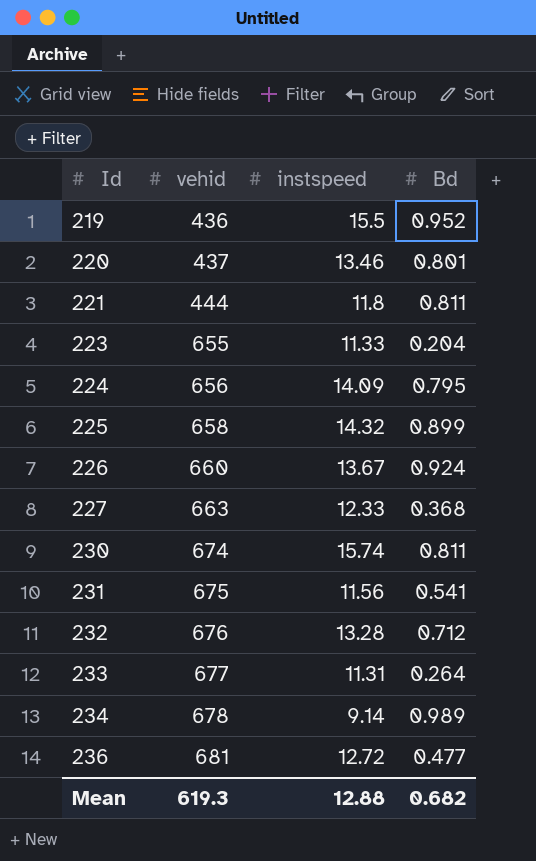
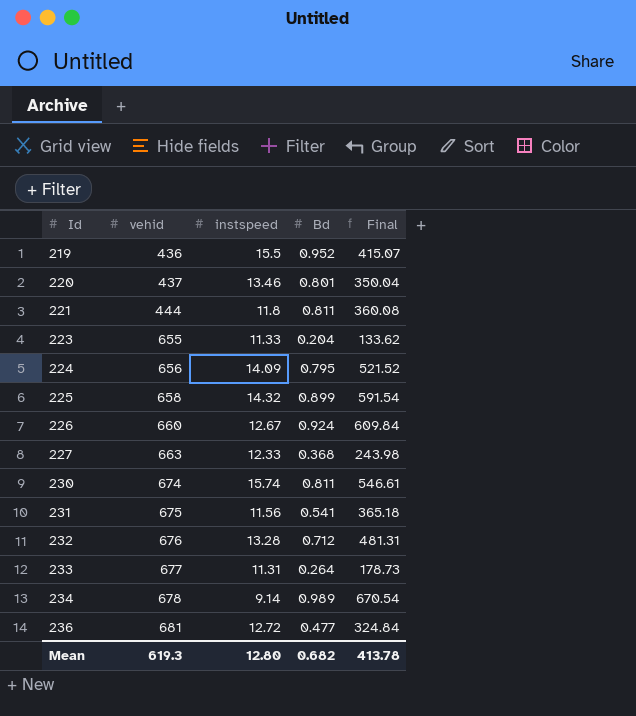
column Final | formula: none -> [vehid] * [Bd]
226 | instspeed: 13.67 -> 12.67
Mean | instspeed: 12.88 -> 12.80

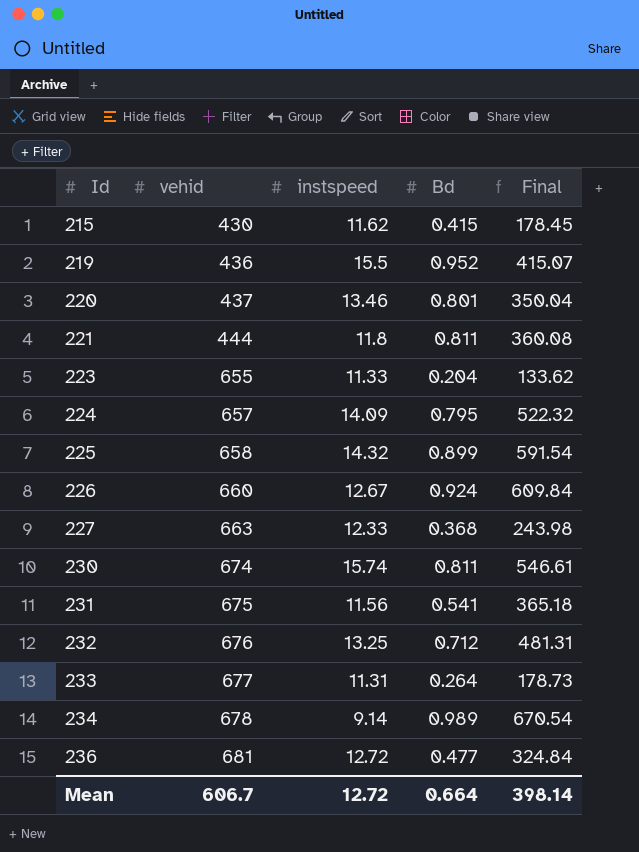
row 215: none -> 430 | 11.62 | 0.415 | 178.45
224 | vehid: 656 -> 657
224 | Final: 521.52 -> 522.32
232 | instspeed: 13.28 -> 13.25
Mean | vehid: 619.3 -> 606.7
Mean | instspeed: 12.80 -> 12.72
Mean | Bd: 0.682 -> 0.664
Mean | Final: 413.78 -> 398.14

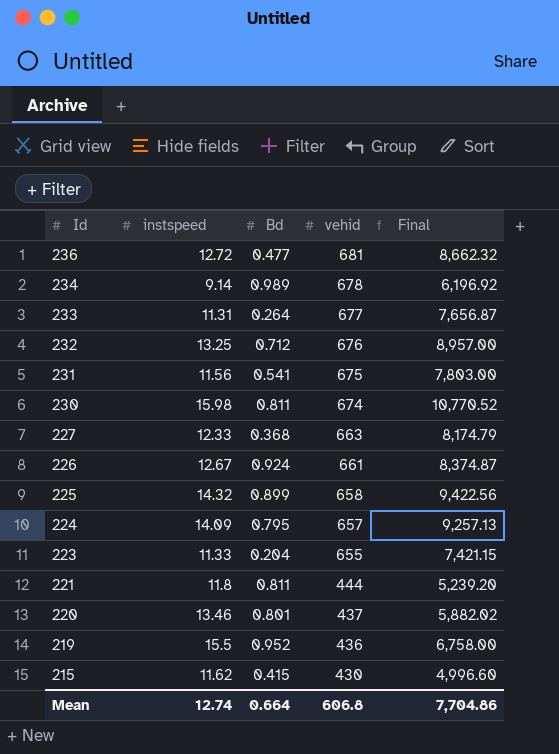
row order: Id ascending -> Id descending
column vehid | position: 2 -> 4
column Final | formula: [vehid] * [Bd] -> [instspeed] * [vehid]
230 | instspeed: 15.74 -> 15.98
226 | vehid: 660 -> 661
Mean | instspeed: 12.72 -> 12.74
Mean | vehid: 606.7 -> 606.8
Mean | Final: 398.14 -> 7,704.86

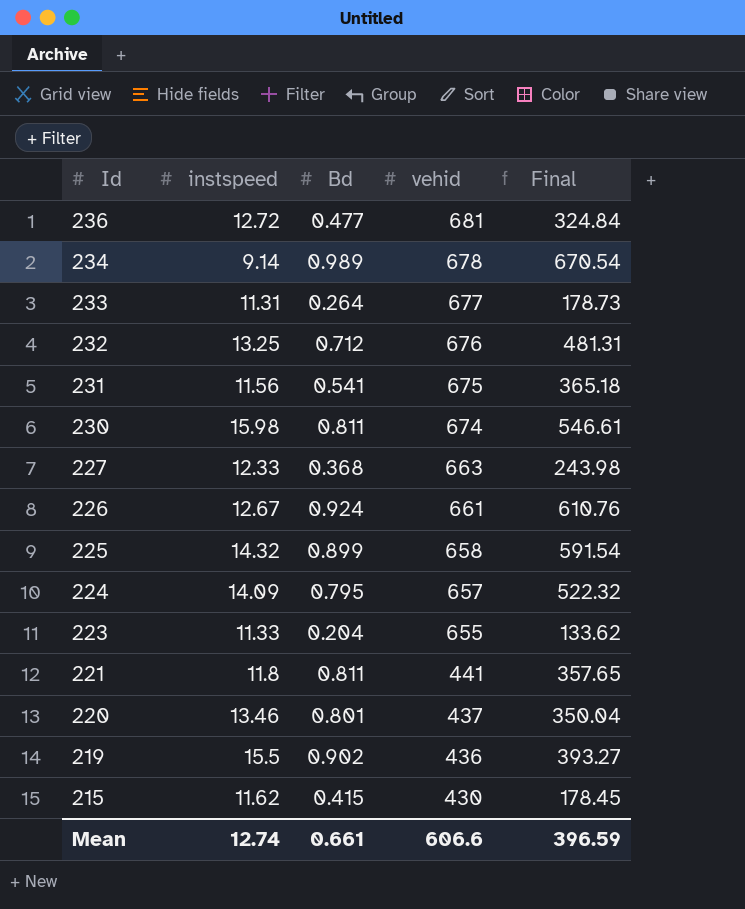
column Final | formula: [instspeed] * [vehid] -> [Bd] * [vehid]
221 | vehid: 444 -> 441
219 | Bd: 0.952 -> 0.902
Mean | Bd: 0.664 -> 0.661
Mean | vehid: 606.8 -> 606.6
Mean | Final: 7,704.86 -> 396.59

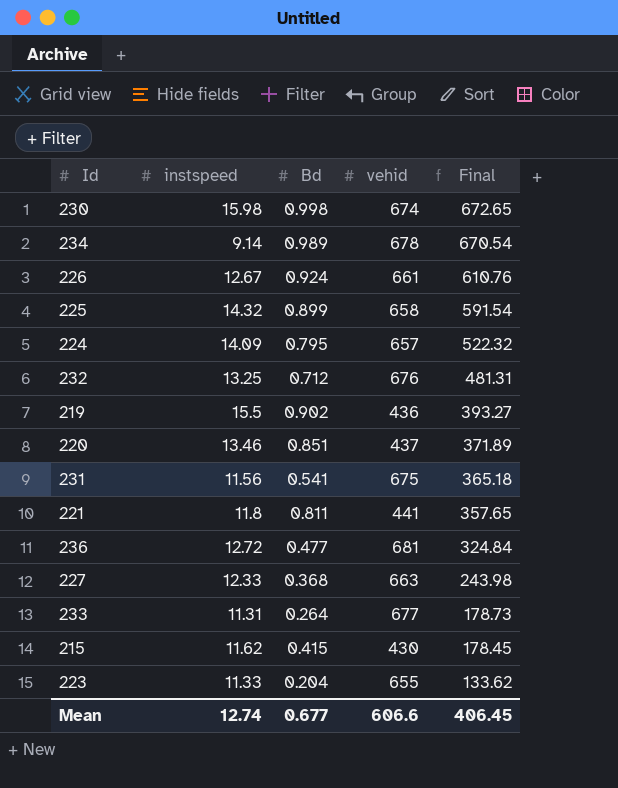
row order: Id descending -> Final descending
230 | Bd: 0.811 -> 0.998
230 | Final: 546.61 -> 672.65
220 | Bd: 0.801 -> 0.851
220 | Final: 350.04 -> 371.89
Mean | Bd: 0.661 -> 0.677
Mean | Final: 396.59 -> 406.45

